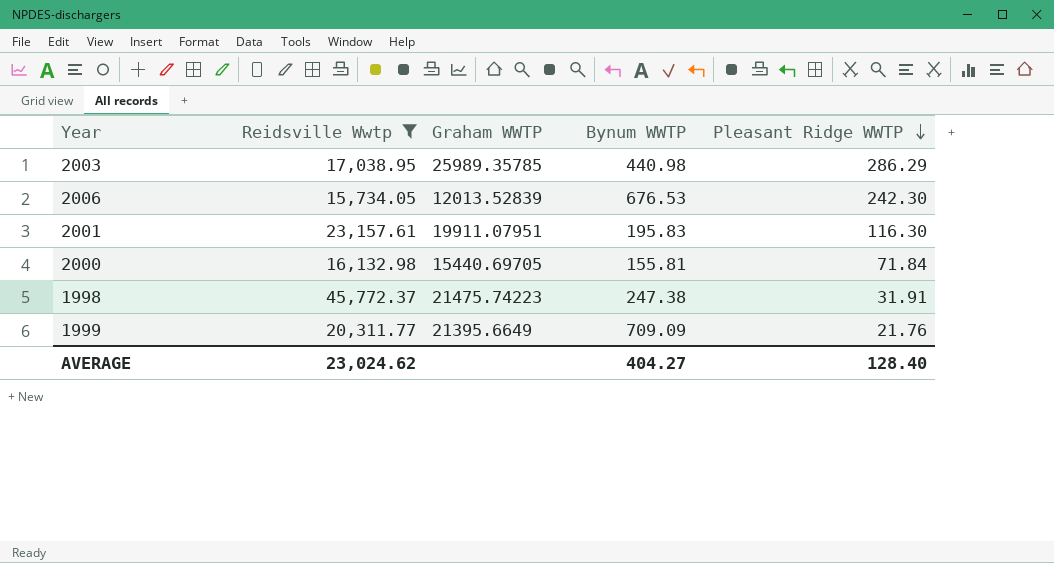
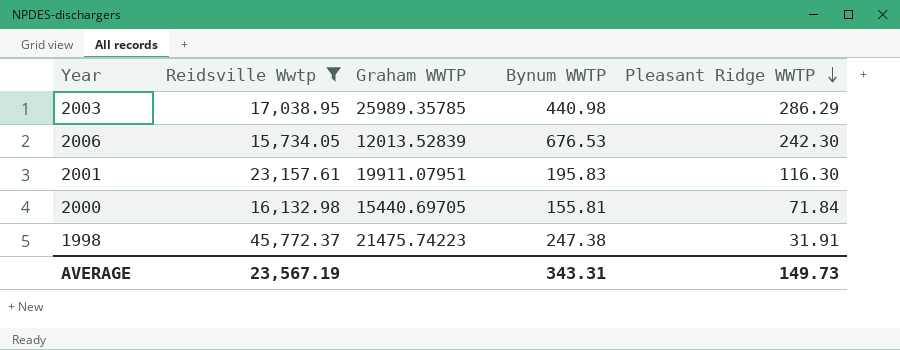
row 1999: 20,311.77 | 21395.6649 | 709.09 | 21.76 -> none
AVERAGE | Reidsville Wwtp: 23,024.62 -> 23,567.19
AVERAGE | Bynum WWTP: 404.27 -> 343.31
AVERAGE | Pleasant Ridge WWTP: 128.40 -> 149.73

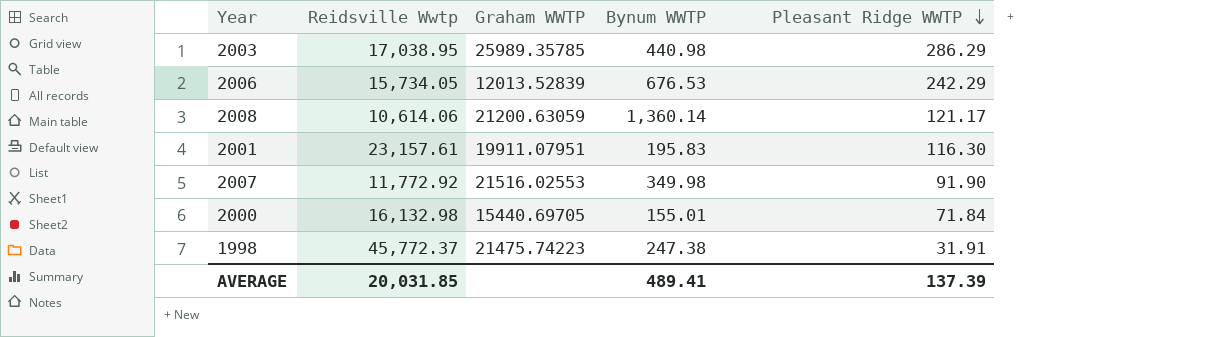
filter: Reidsville Wwtp >= 15,734.05 -> none
2006 | Pleasant Ridge WWTP: 242.30 -> 242.29
2000 | Bynum WWTP: 155.81 -> 155.01
AVERAGE | Reidsville Wwtp: 23,567.19 -> 20,031.85
AVERAGE | Bynum WWTP: 343.31 -> 489.41
AVERAGE | Pleasant Ridge WWTP: 149.73 -> 137.39

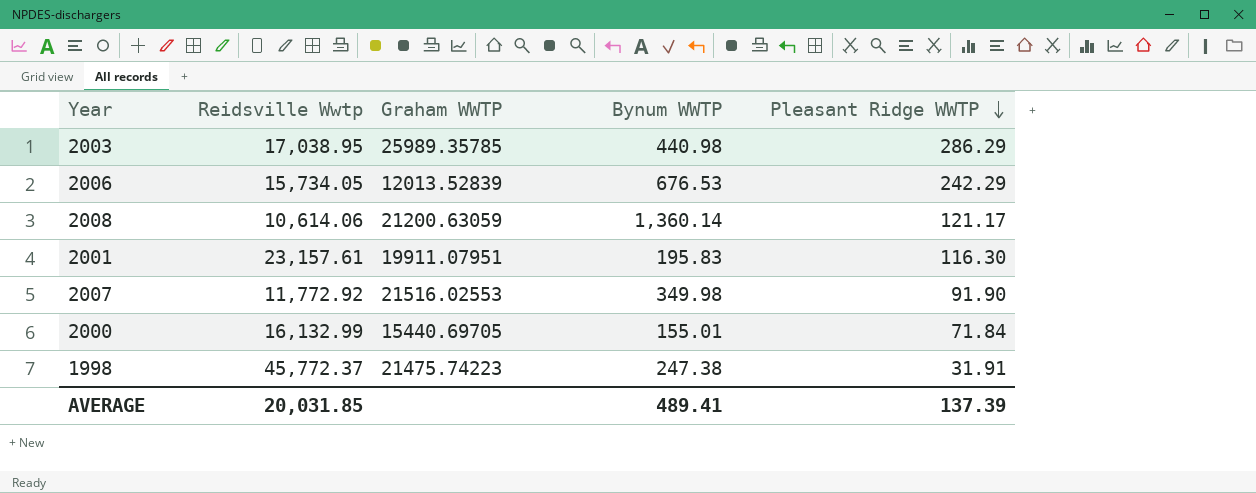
2000 | Reidsville Wwtp: 16,132.98 -> 16,132.99

